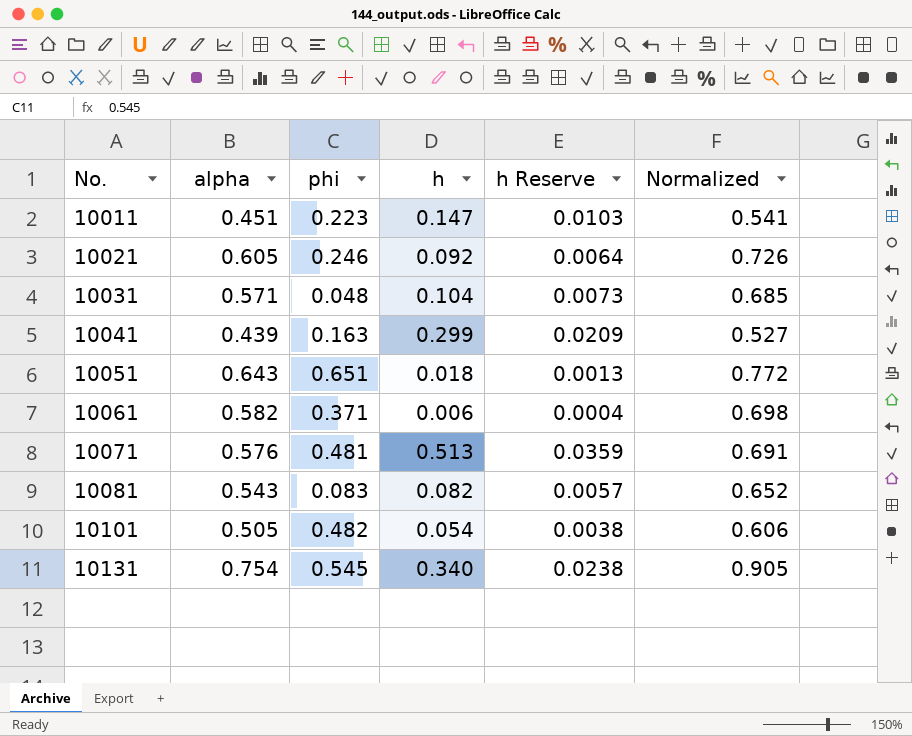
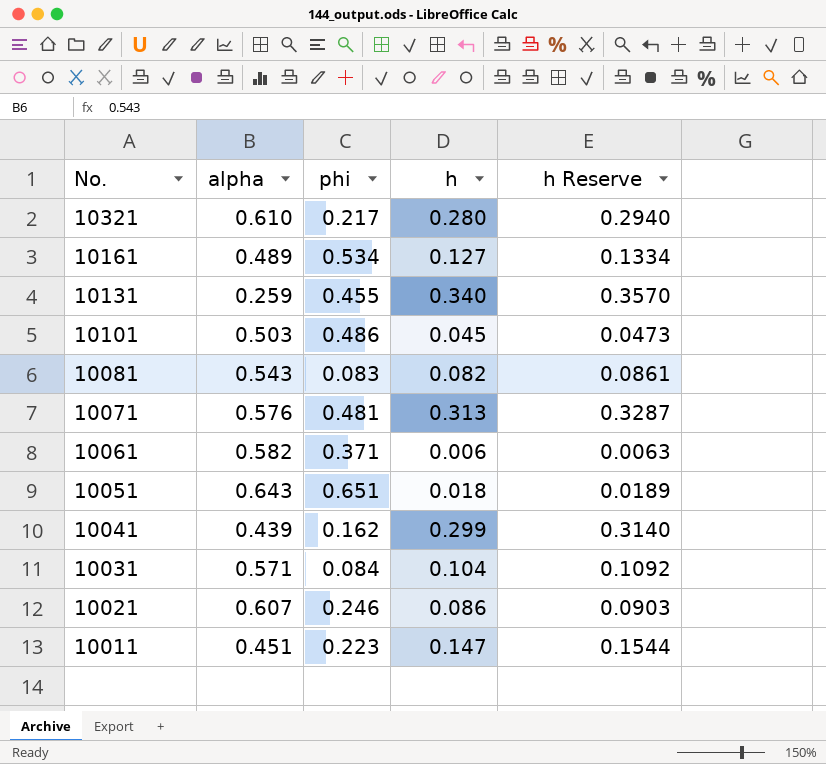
row order: No. ascending -> No. descending
column Normalized | formula: [alpha] * 1.2 -> none
column h Reserve | formula: [h] * 0.07 -> [h] * 1.05
row 10321: none -> 0.610 | 0.217 | 0.280 | 0.2940
row 10161: none -> 0.489 | 0.534 | 0.127 | 0.1334
10131 | alpha: 0.754 -> 0.259
10131 | phi: 0.545 -> 0.455
10101 | alpha: 0.505 -> 0.503
10101 | phi: 0.482 -> 0.486
10101 | h: 0.054 -> 0.045
10071 | h: 0.513 -> 0.313
10041 | phi: 0.163 -> 0.162
10031 | phi: 0.048 -> 0.084
10021 | alpha: 0.605 -> 0.607
10021 | h: 0.092 -> 0.086

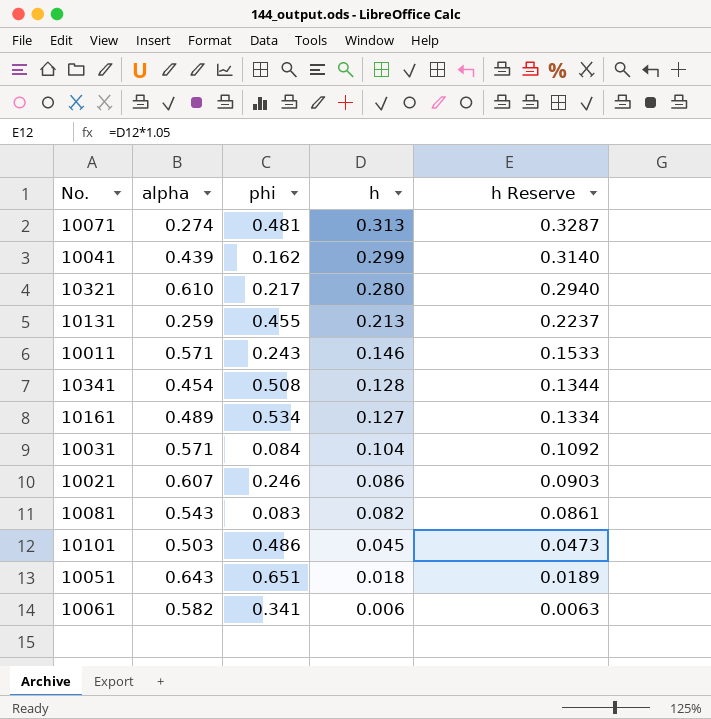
row order: No. descending -> h descending
10071 | alpha: 0.576 -> 0.274
10131 | h: 0.340 -> 0.213
10131 | h Reserve: 0.3570 -> 0.2237
10011 | alpha: 0.451 -> 0.571
10011 | phi: 0.223 -> 0.243
10011 | h: 0.147 -> 0.146
10011 | h Reserve: 0.1544 -> 0.1533
row 10341: none -> 0.454 | 0.508 | 0.128 | 0.1344
10061 | phi: 0.371 -> 0.341

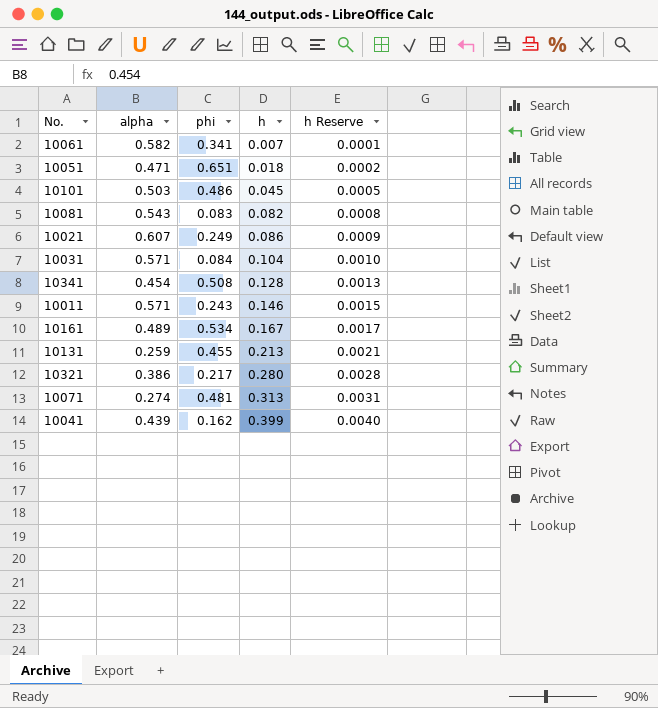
row order: h descending -> h ascending
column h Reserve | formula: [h] * 1.05 -> [h] * 0.01
10061 | h: 0.006 -> 0.007
10051 | alpha: 0.643 -> 0.471
10021 | phi: 0.246 -> 0.249
10161 | h: 0.127 -> 0.167
10321 | alpha: 0.610 -> 0.386
10041 | h: 0.299 -> 0.399

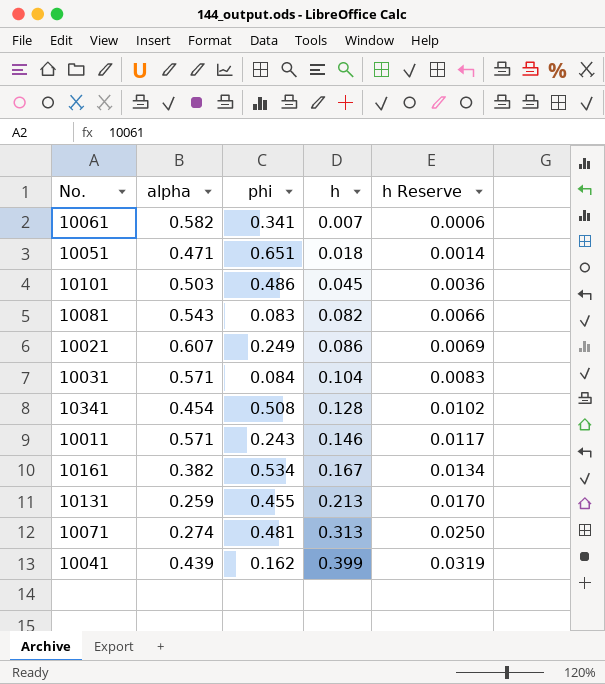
column h Reserve | formula: [h] * 0.01 -> [h] * 0.08
row 10321: 0.386 | 0.217 | 0.280 | 0.0028 -> none
10161 | alpha: 0.489 -> 0.382

